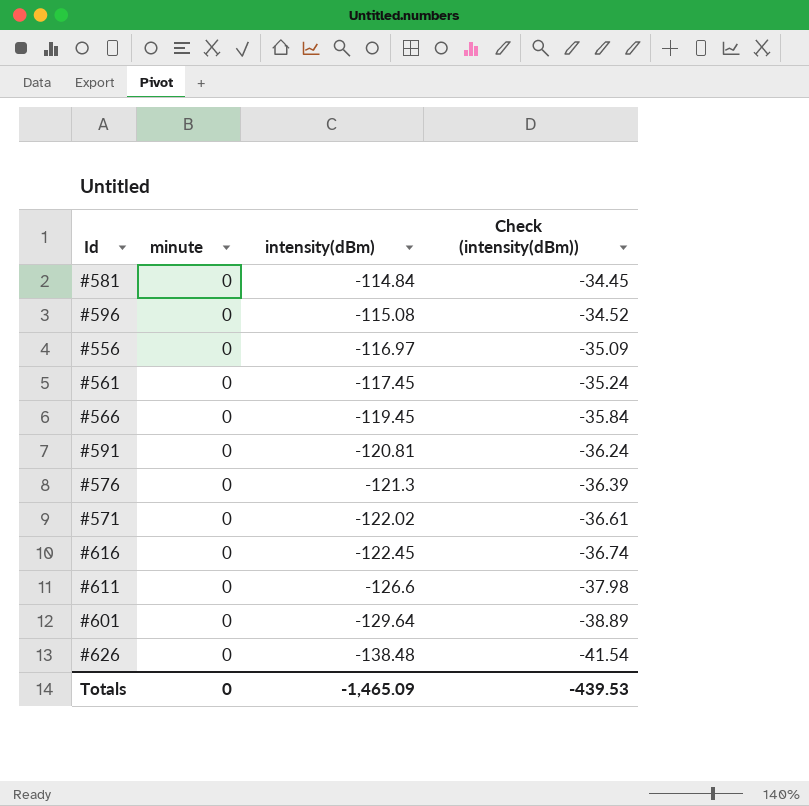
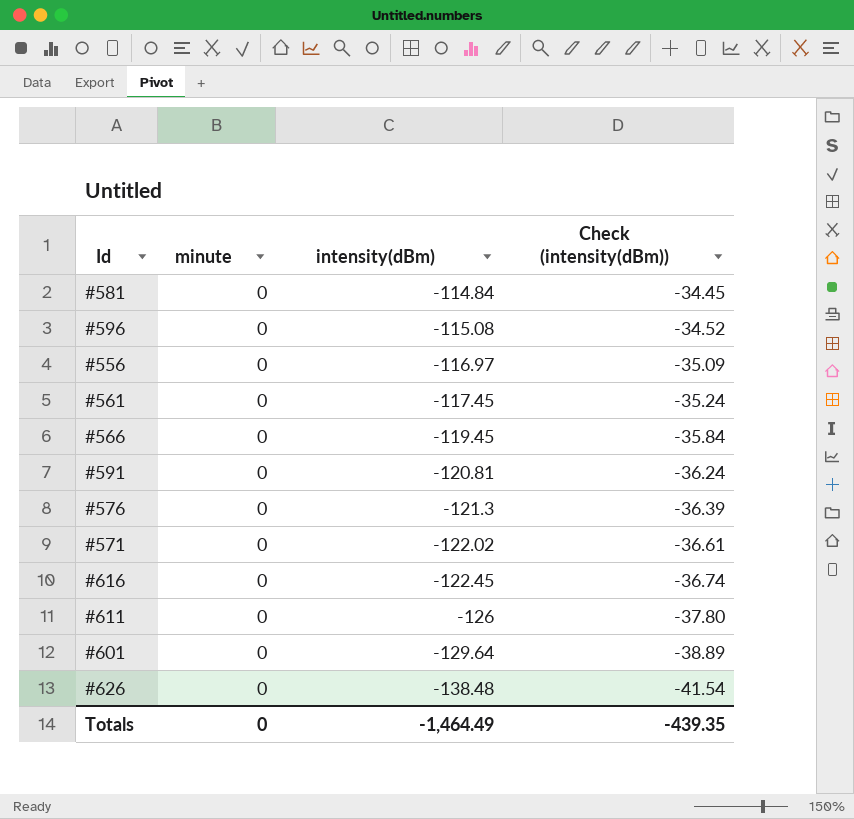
#611 | intensity(dBm): -126.6 -> -126
#611 | Check (intensity(dBm)): -37.98 -> -37.80
Totals | intensity(dBm): -1,465.09 -> -1,464.49
Totals | Check (intensity(dBm)): -439.53 -> -439.35

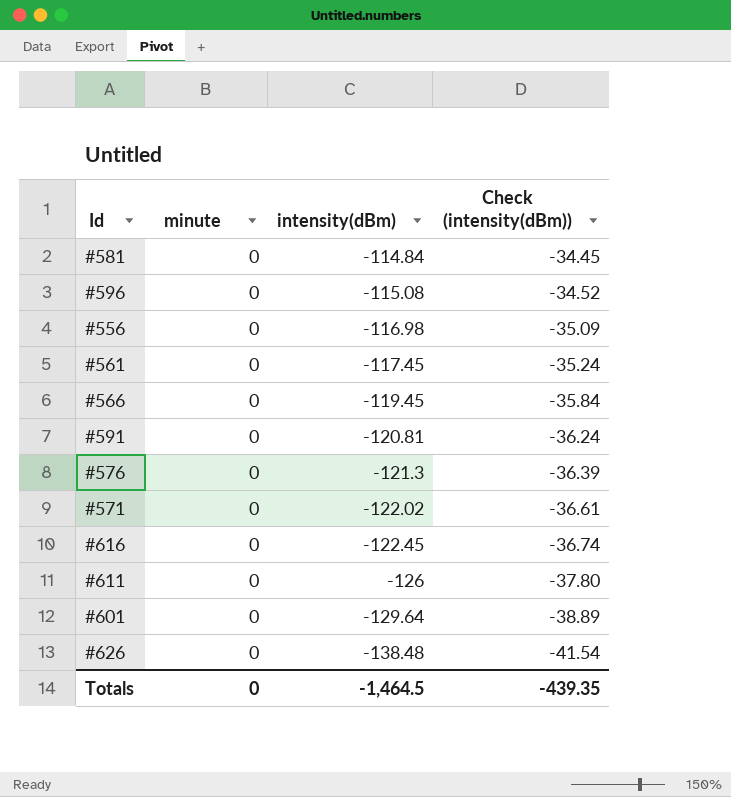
#556 | intensity(dBm): -116.97 -> -116.98
Totals | intensity(dBm): -1,464.49 -> -1,464.5

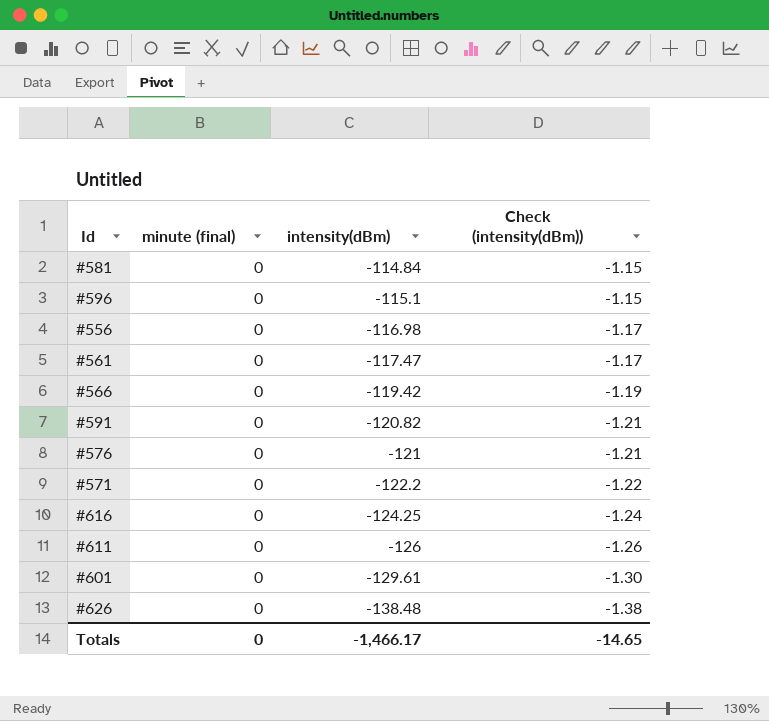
column name: minute -> minute (final)
column Check (intensity(dBm)) | formula: [intensity(dBm)] * 0.3 -> [intensity(dBm)] * 0.01
#596 | intensity(dBm): -115.08 -> -115.1
#561 | intensity(dBm): -117.45 -> -117.47
#566 | intensity(dBm): -119.45 -> -119.42
#591 | intensity(dBm): -120.81 -> -120.82
#576 | intensity(dBm): -121.3 -> -121
#571 | intensity(dBm): -122.02 -> -122.2
#616 | intensity(dBm): -122.45 -> -124.25
#601 | intensity(dBm): -129.64 -> -129.61
Totals | intensity(dBm): -1,464.5 -> -1,466.17
Totals | Check (intensity(dBm)): -439.35 -> -14.65

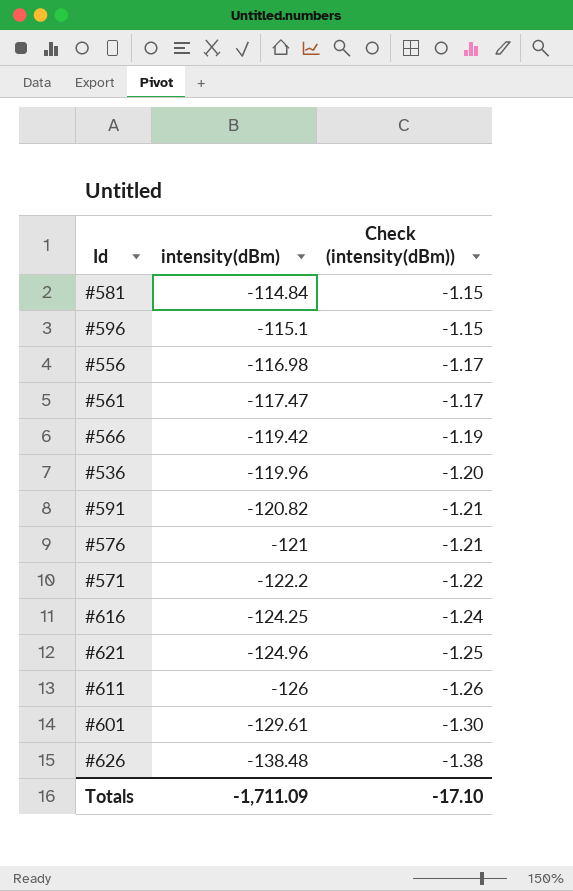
column minute (final) | position: 2 -> none
row #536: none -> -119.96 | -1.20
row #621: none -> -124.96 | -1.25
Totals | intensity(dBm): -1,466.17 -> -1,711.09
Totals | Check (intensity(dBm)): -14.65 -> -17.10

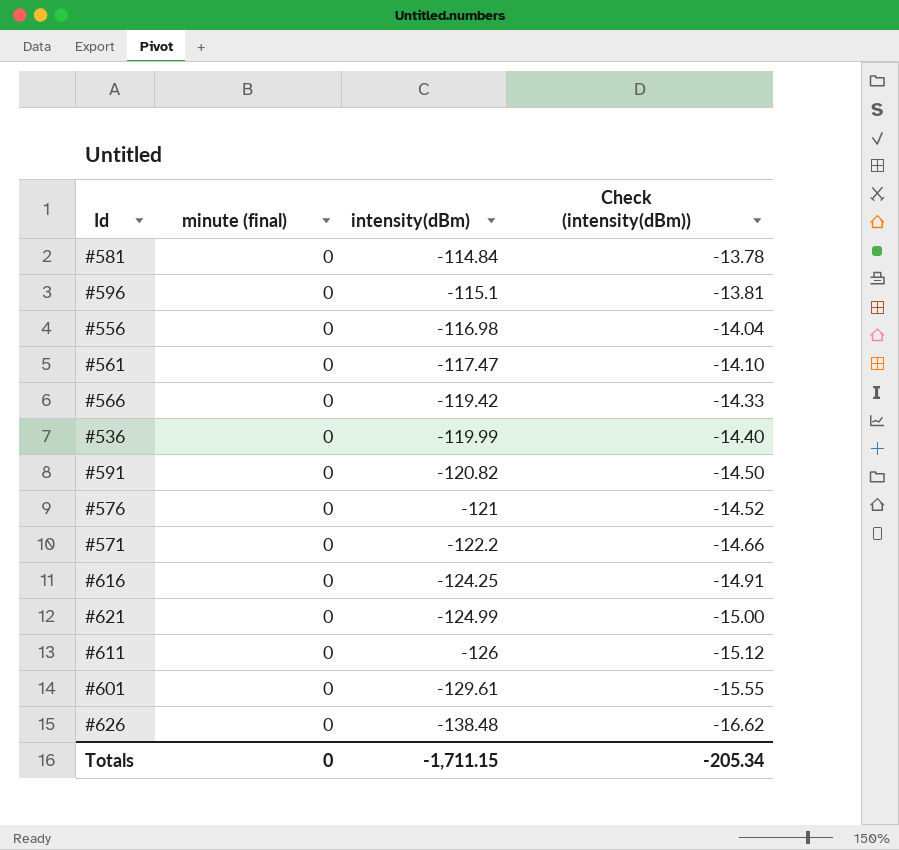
column minute (final) | position: none -> 2
column Check (intensity(dBm)) | formula: [intensity(dBm)] * 0.01 -> [intensity(dBm)] * 0.12
#536 | intensity(dBm): -119.96 -> -119.99
#621 | intensity(dBm): -124.96 -> -124.99
Totals | intensity(dBm): -1,711.09 -> -1,711.15
Totals | Check (intensity(dBm)): -17.10 -> -205.34

